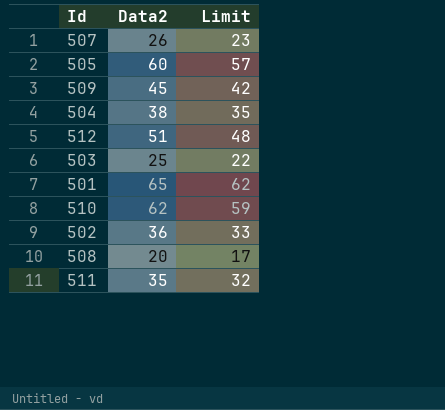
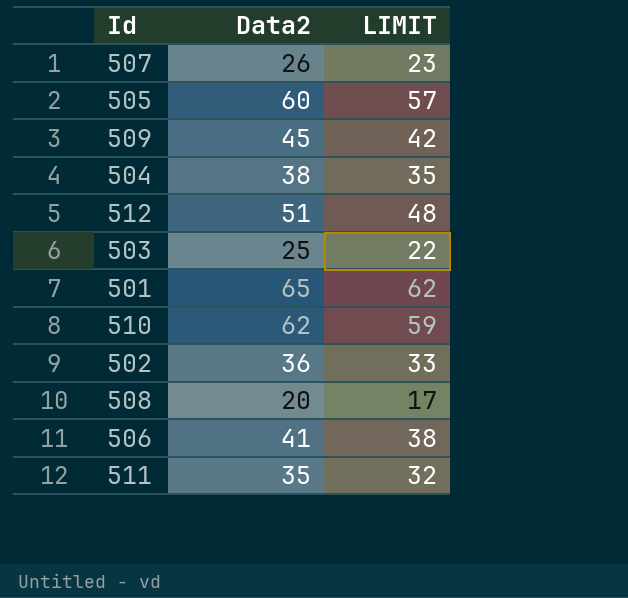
column name: Limit -> LIMIT
row 506: none -> 41 | 38

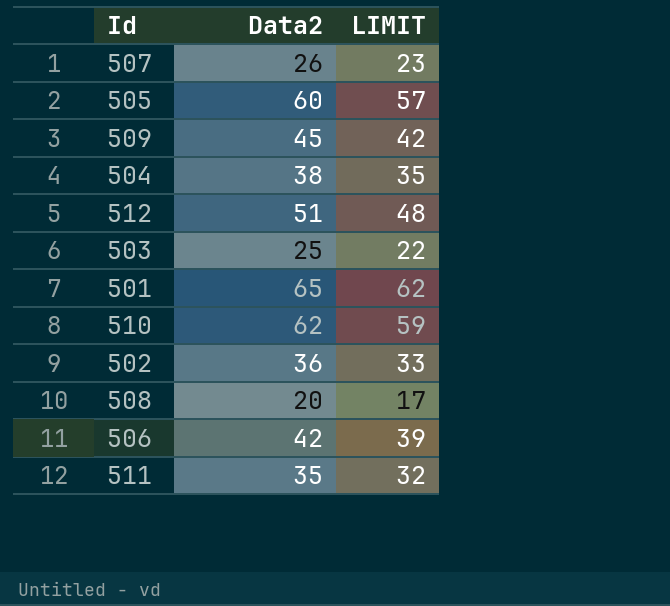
506 | Data2: 41 -> 42
506 | LIMIT: 38 -> 39

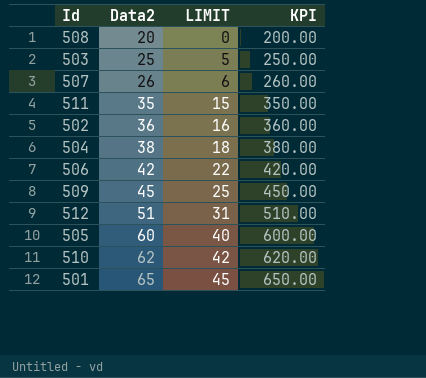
row order: none -> Data2 ascending
column LIMIT | formula: [Data2] - 3 -> [Data2] - 20
column KPI | formula: none -> [Data2] * 10

